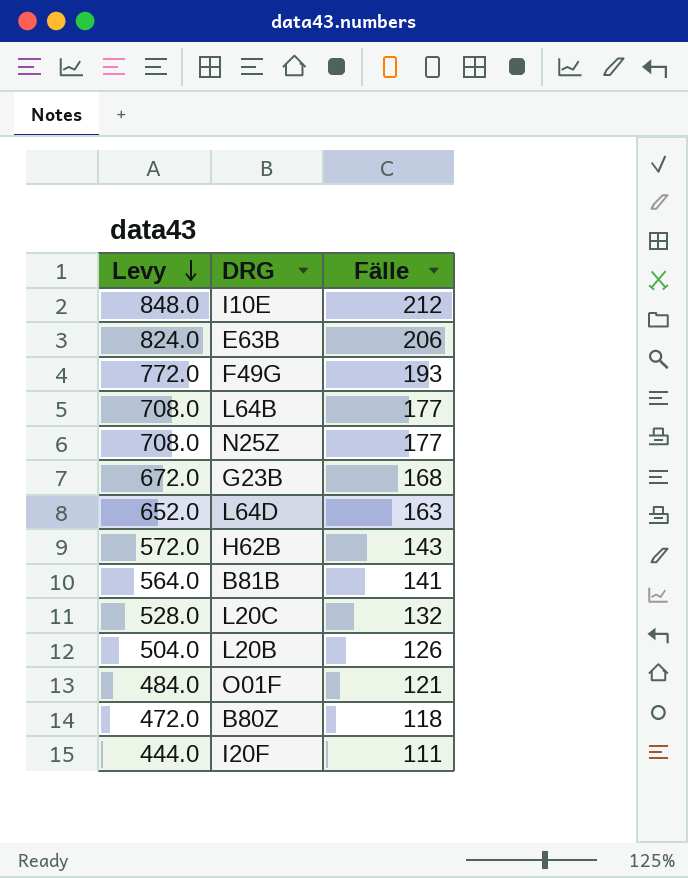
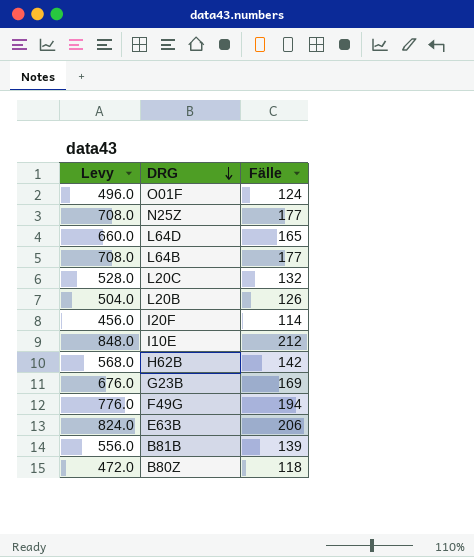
row order: Levy descending -> DRG descending
O01F | Levy: 484.0 -> 496.0
O01F | Fälle: 121 -> 124
L64D | Levy: 652.0 -> 660.0
L64D | Fälle: 163 -> 165
I20F | Levy: 444.0 -> 456.0
I20F | Fälle: 111 -> 114
H62B | Levy: 572.0 -> 568.0
H62B | Fälle: 143 -> 142
G23B | Levy: 672.0 -> 676.0
G23B | Fälle: 168 -> 169
F49G | Levy: 772.0 -> 776.0
F49G | Fälle: 193 -> 194
B81B | Levy: 564.0 -> 556.0
B81B | Fälle: 141 -> 139

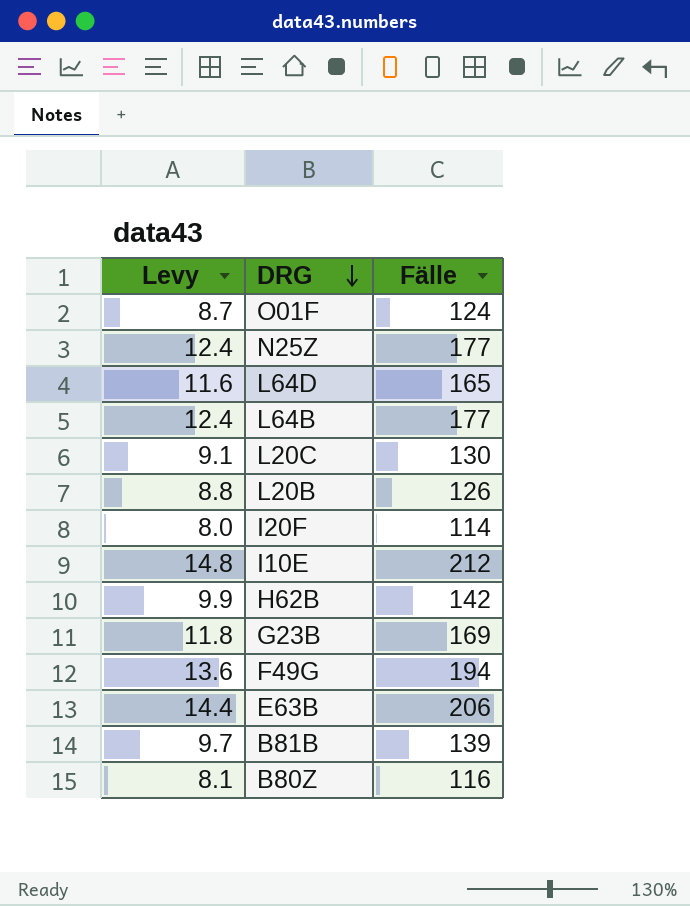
column Levy | formula: [Fälle] * 4 -> [Fälle] * 0.07
L20C | Fälle: 132 -> 130
B80Z | Fälle: 118 -> 116

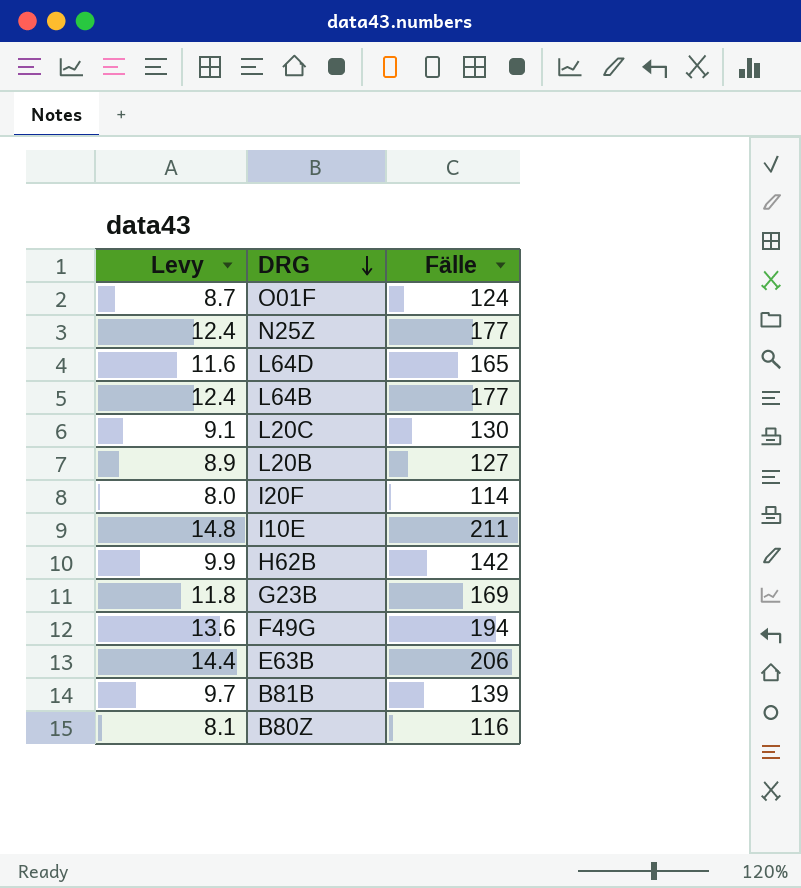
L20B | Levy: 8.8 -> 8.9
L20B | Fälle: 126 -> 127
I10E | Fälle: 212 -> 211

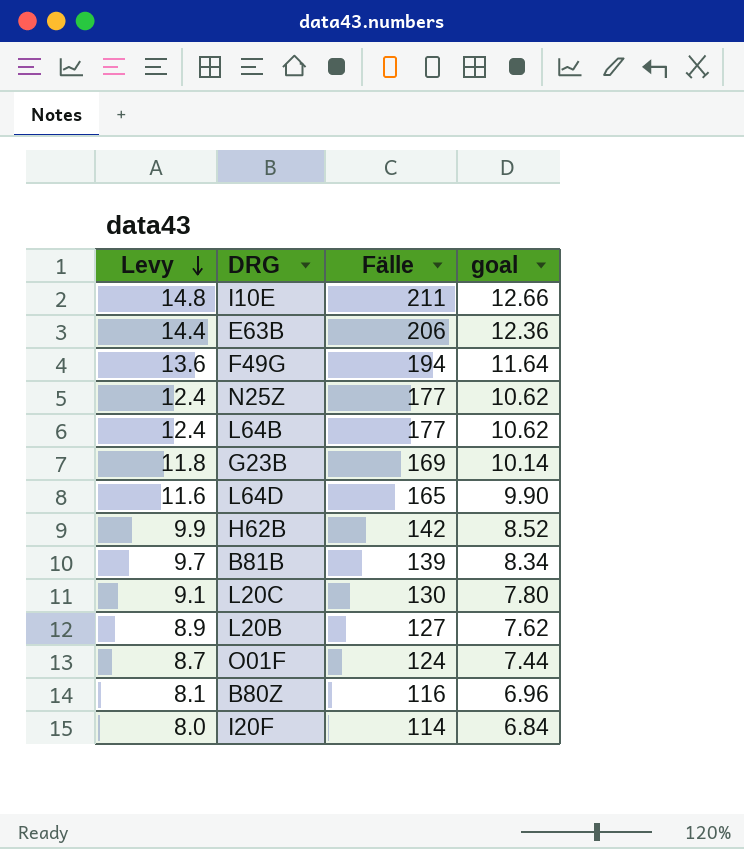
row order: DRG descending -> Levy descending
column goal | formula: none -> [Fälle] * 0.06

